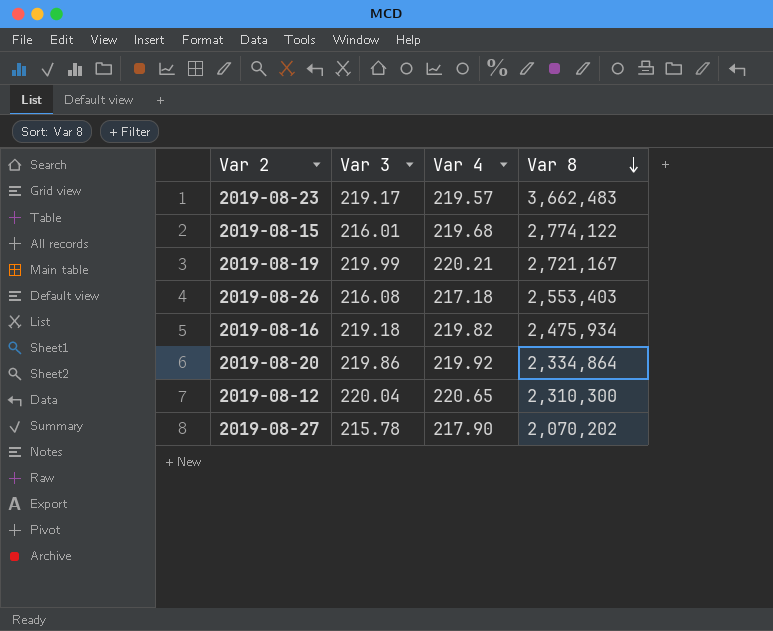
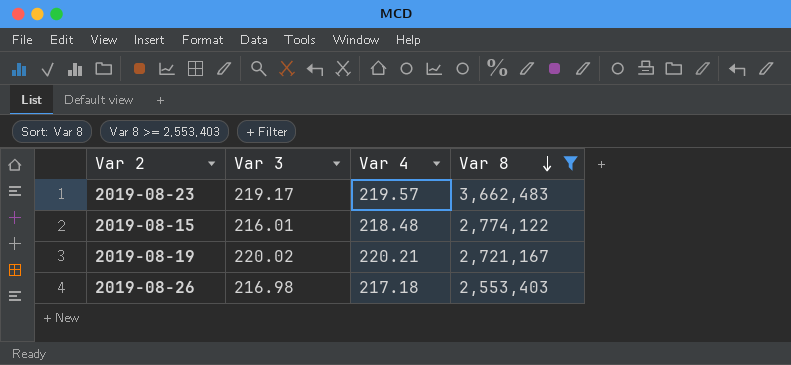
filter: none -> Var 8 >= 2,553,403
2019-08-15 | Var 4: 219.68 -> 218.48
2019-08-19 | Var 3: 219.99 -> 220.02
2019-08-26 | Var 3: 216.08 -> 216.98

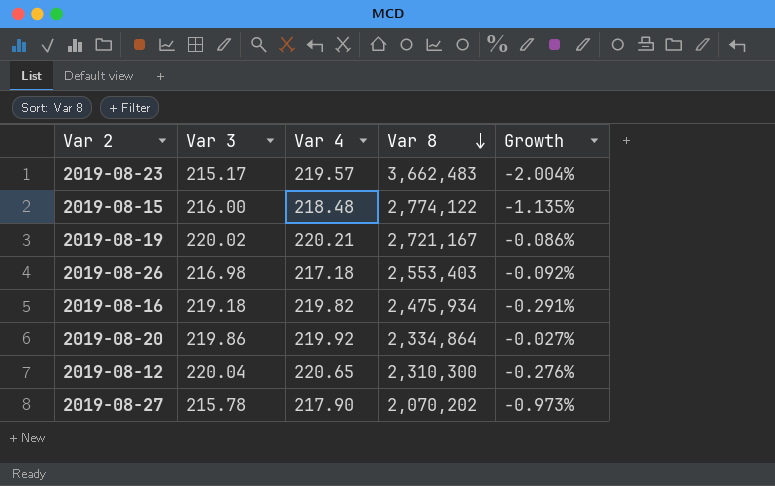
filter: Var 8 >= 2,553,403 -> none
column Growth | formula: none -> ([Var 3] - [Var 4]) / [Var 4]
2019-08-23 | Var 3: 219.17 -> 215.17
2019-08-15 | Var 3: 216.01 -> 216.00

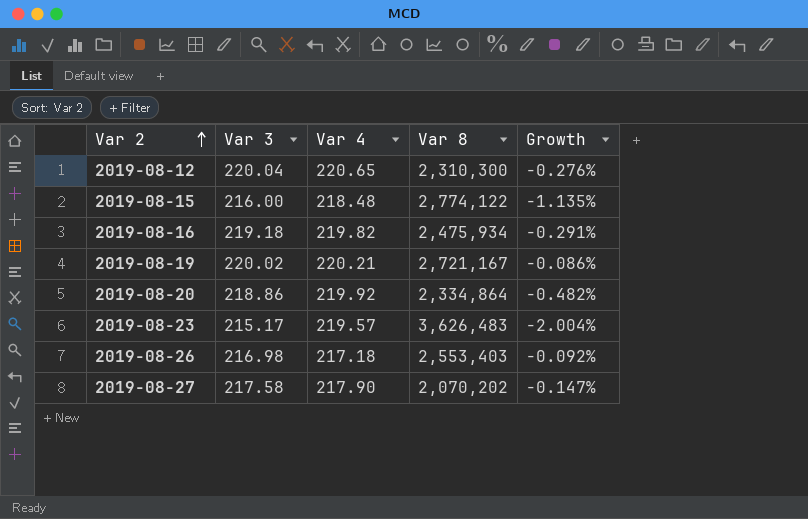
row order: Var 8 descending -> Var 2 ascending
2019-08-20 | Var 3: 219.86 -> 218.86
2019-08-20 | Growth: -0.027% -> -0.482%
2019-08-23 | Var 8: 3,662,483 -> 3,626,483
2019-08-27 | Var 3: 215.78 -> 217.58
2019-08-27 | Growth: -0.973% -> -0.147%

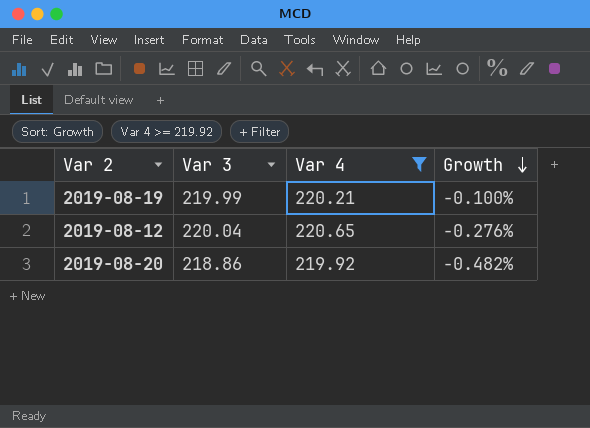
filter: none -> Var 4 >= 219.92
row order: Var 2 ascending -> Growth descending
column Var 8 | position: 4 -> none
2019-08-19 | Var 3: 220.02 -> 219.99
2019-08-19 | Growth: -0.086% -> -0.100%

